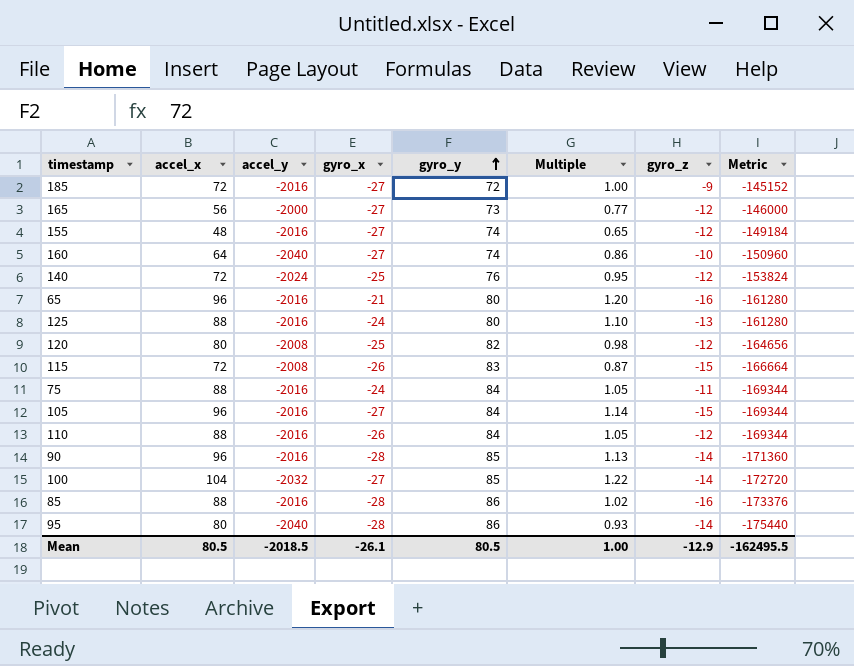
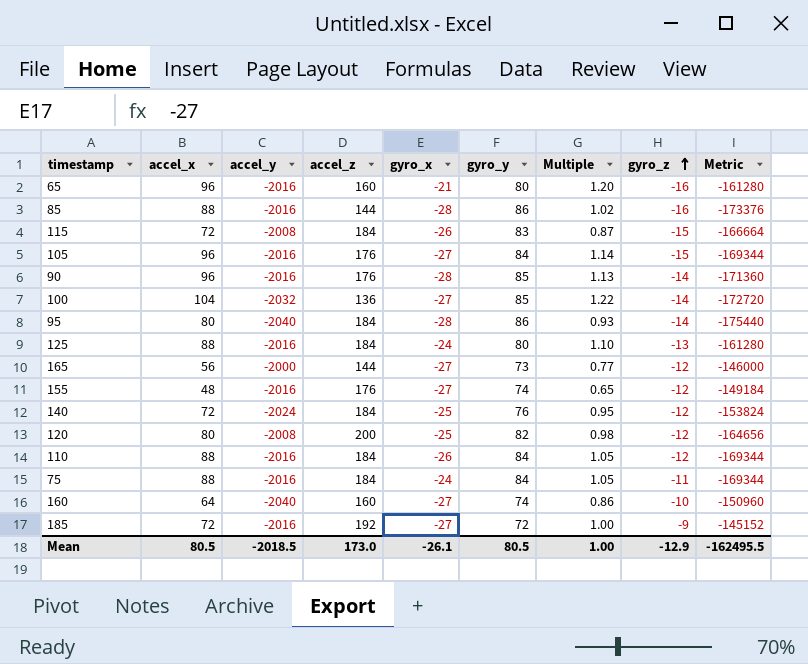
row order: gyro_y ascending -> gyro_z ascending
column accel_z | position: none -> 4

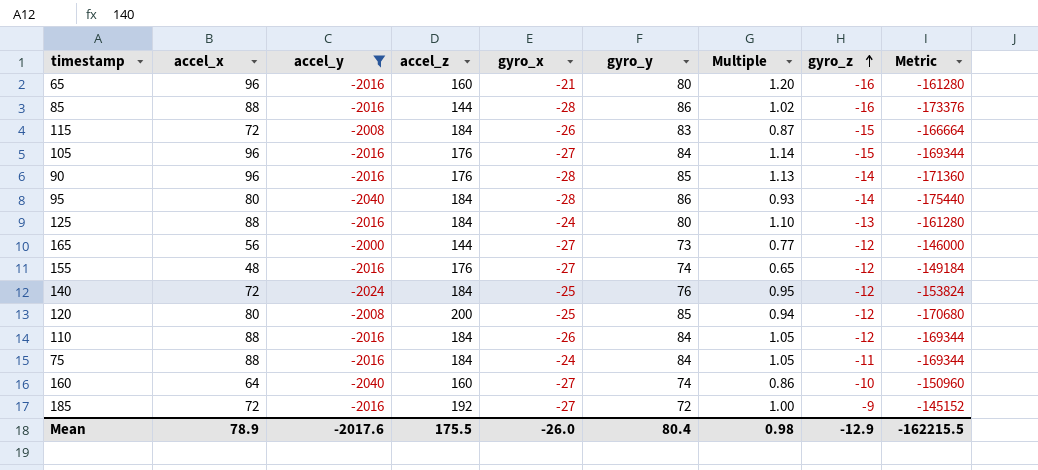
filter: none -> accel_y != -2032
120 | gyro_y: 82 -> 85
120 | Multiple: 0.98 -> 0.94
120 | Metric: -164656 -> -170680
Mean | accel_x: 80.5 -> 78.9
Mean | accel_y: -2018.5 -> -2017.6
Mean | accel_z: 173.0 -> 175.5
Mean | gyro_x: -26.1 -> -26.0
Mean | gyro_y: 80.5 -> 80.4
Mean | Multiple: 1.00 -> 0.98
Mean | Metric: -162495.5 -> -162215.5

